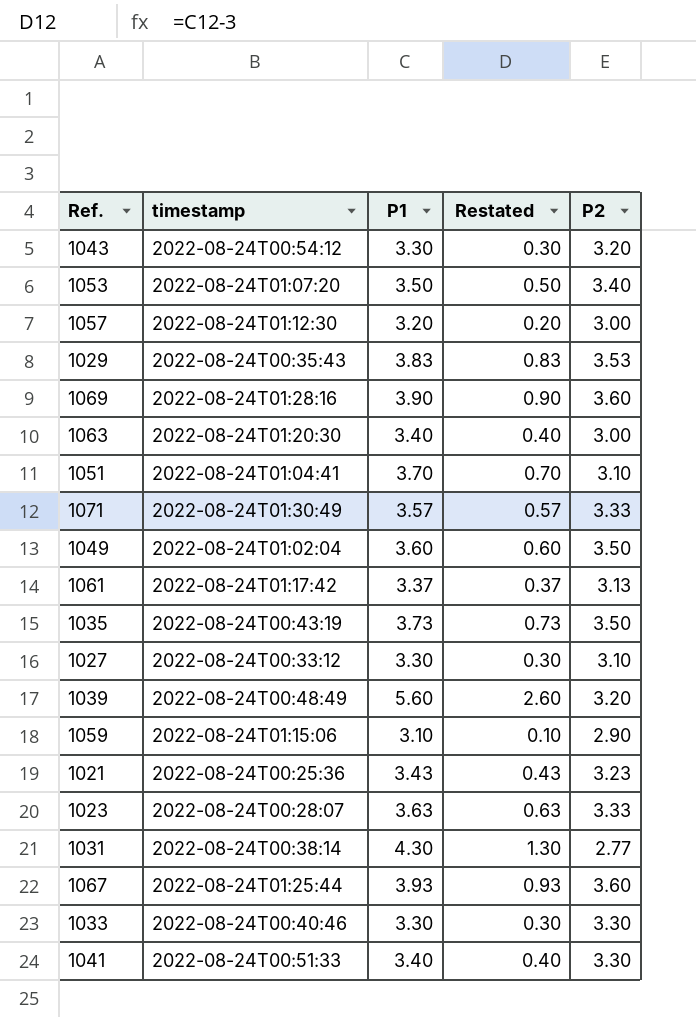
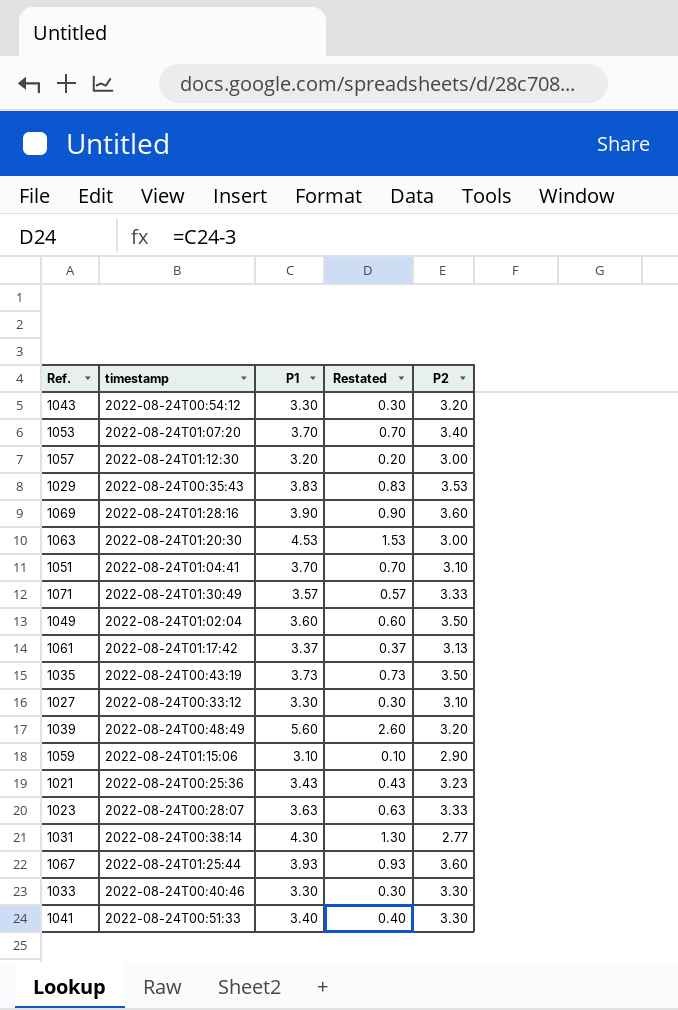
1053 | P1: 3.50 -> 3.70
1053 | Restated: 0.50 -> 0.70
1063 | P1: 3.40 -> 4.53
1063 | Restated: 0.40 -> 1.53

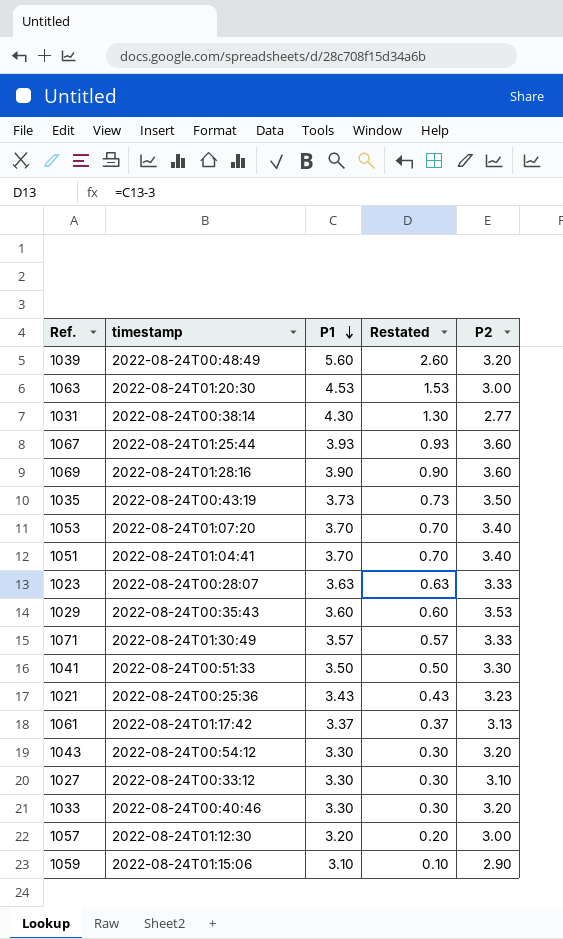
row order: none -> P1 descending
row 1049: 2022-08-24T01:02:04 | 3.60 | 0.60 | 3.50 -> none
1051 | P2: 3.10 -> 3.40
1029 | P1: 3.83 -> 3.60
1029 | Restated: 0.83 -> 0.60
1041 | P1: 3.40 -> 3.50
1041 | Restated: 0.40 -> 0.50
1033 | P2: 3.30 -> 3.20

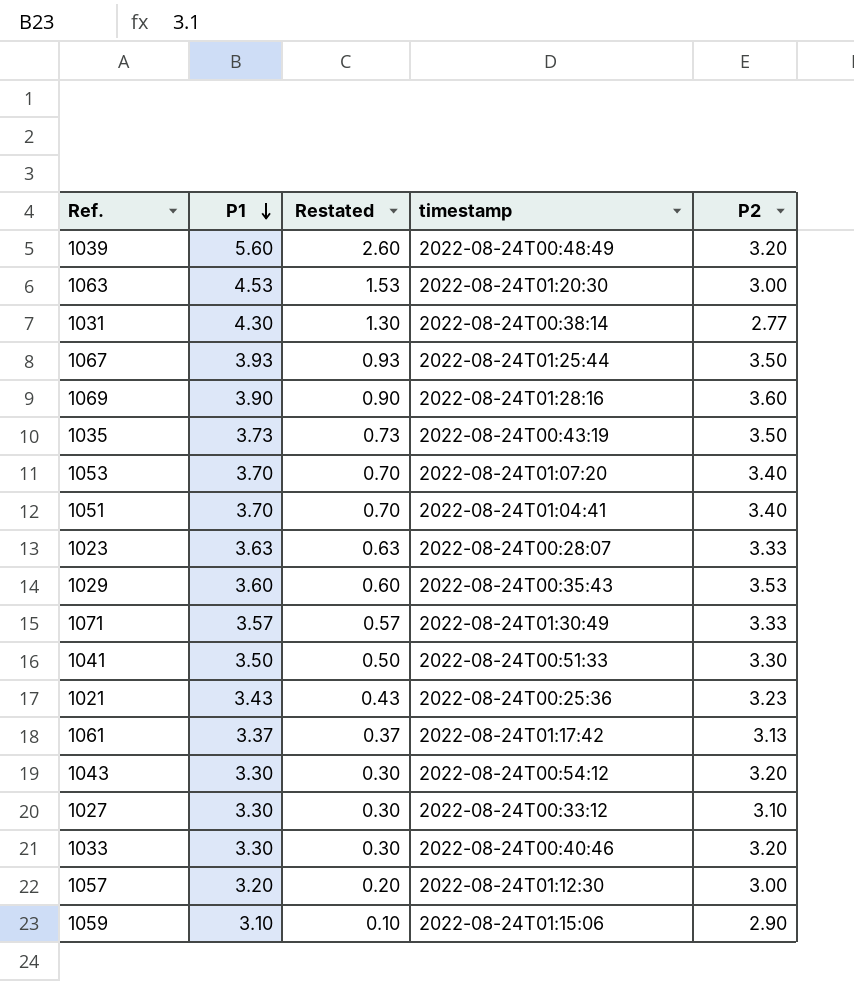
column timestamp | position: 2 -> 4
1067 | P2: 3.60 -> 3.50

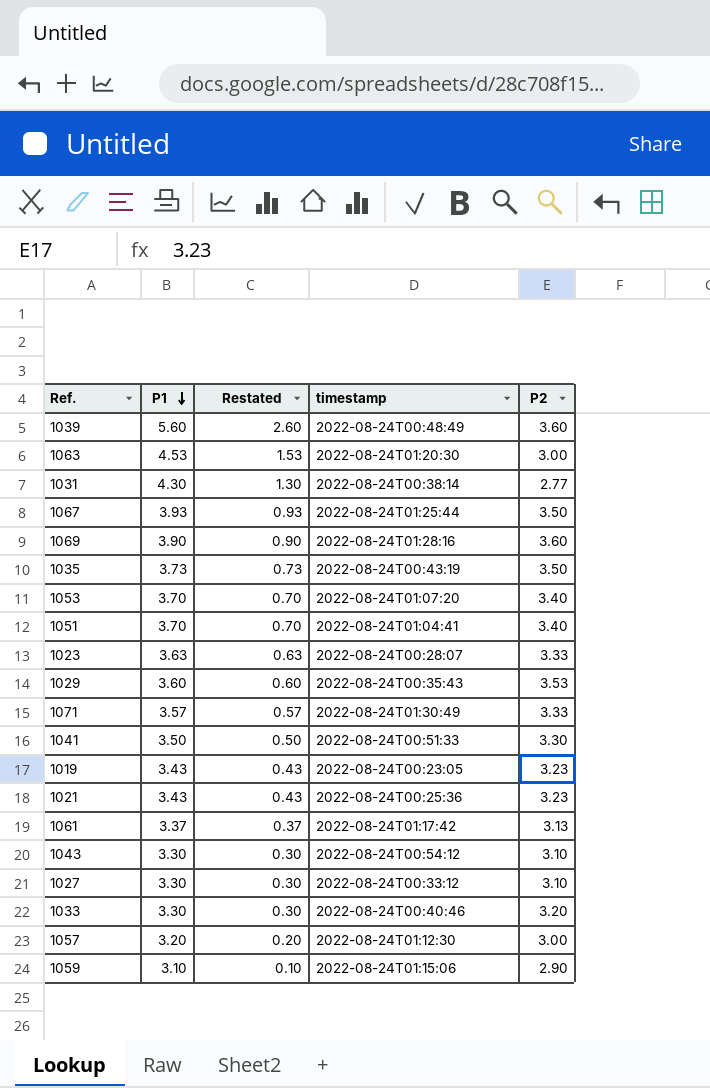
1039 | P2: 3.20 -> 3.60
row 1019: none -> 3.43 | 0.43 | 2022-08-24T00:23:05 | 3.23
1043 | P2: 3.20 -> 3.10

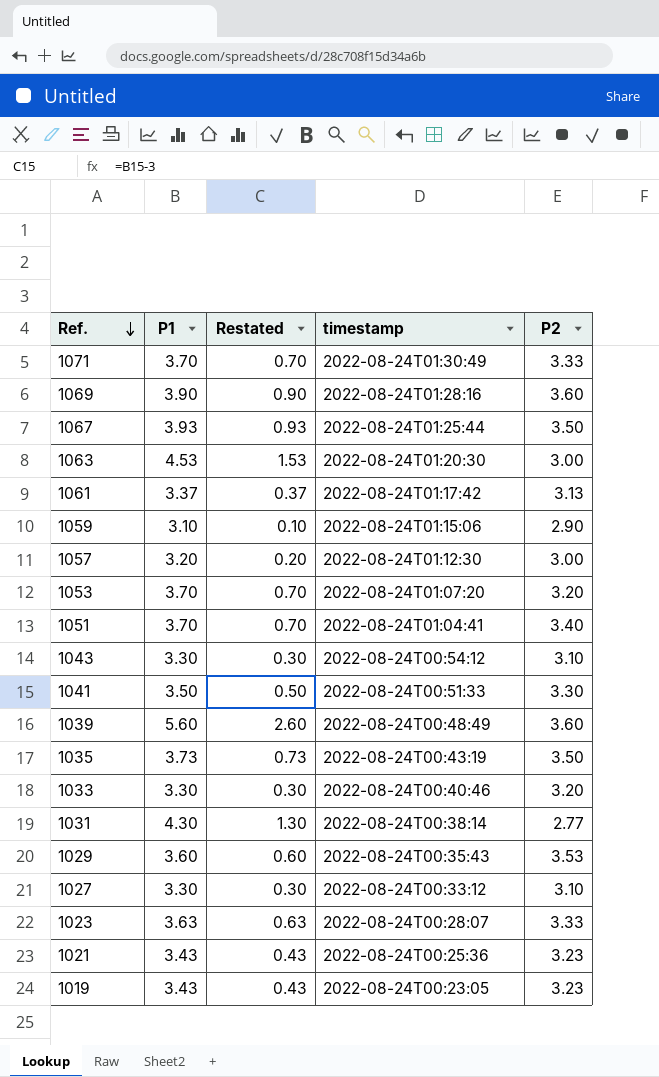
row order: P1 descending -> Ref. descending
1071 | P1: 3.57 -> 3.70
1071 | Restated: 0.57 -> 0.70
1053 | P2: 3.40 -> 3.20

